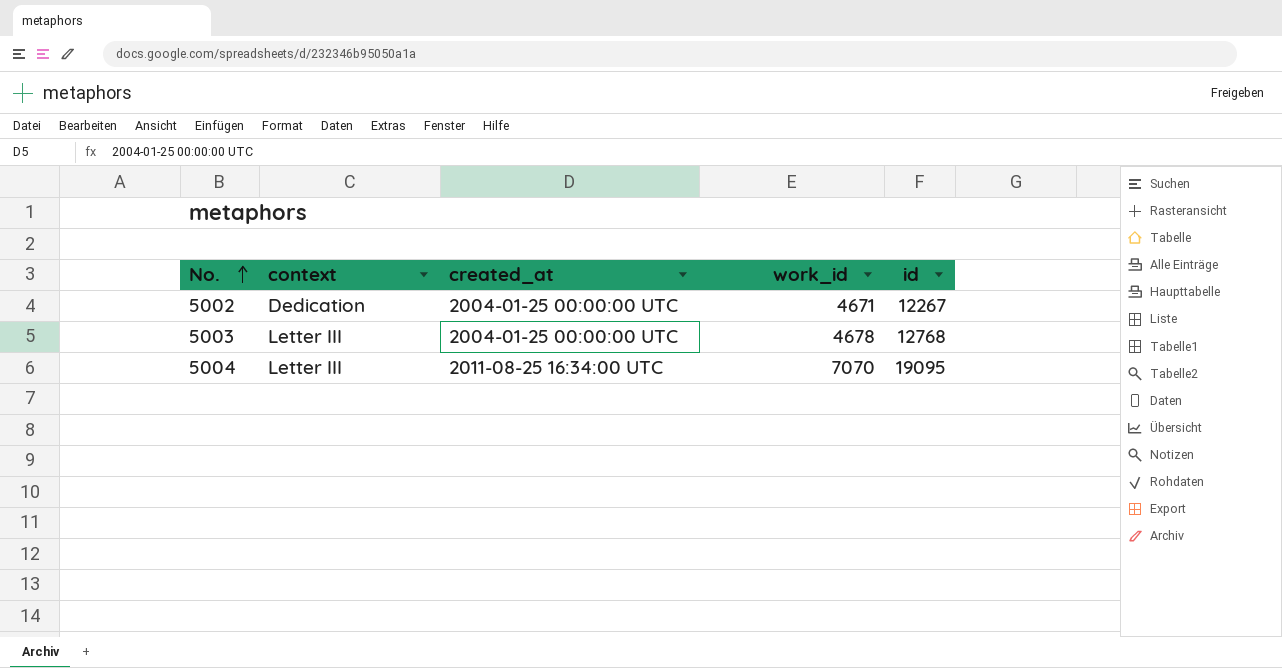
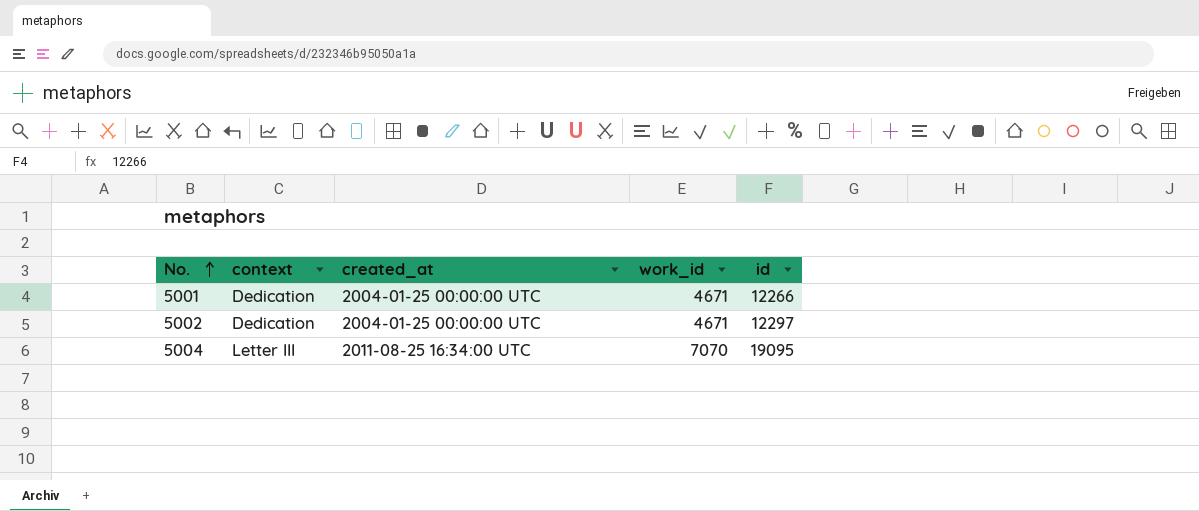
row 5003: Letter III | 2004-01-25 00:00:00 UTC | 4678 | 12768 -> none
row 5001: none -> Dedication | 2004-01-25 00:00:00 UTC | 4671 | 12266
5002 | id: 12267 -> 12297

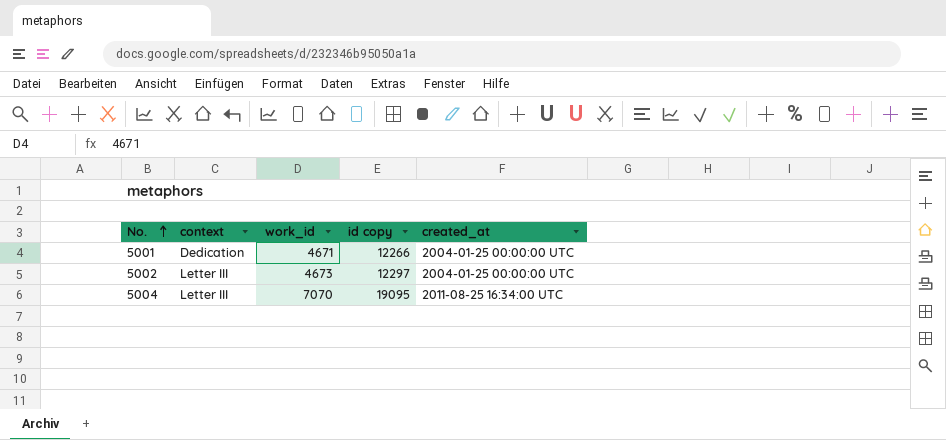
column name: id -> id copy
column created_at | position: 3 -> 5
5002 | context: Dedication -> Letter III
5002 | work_id: 4671 -> 4673

